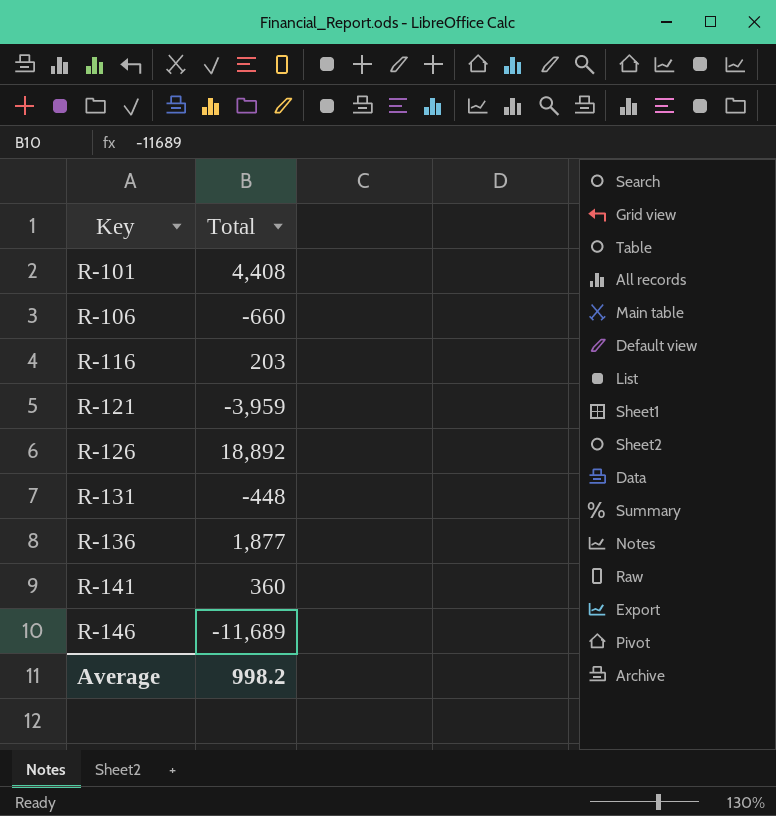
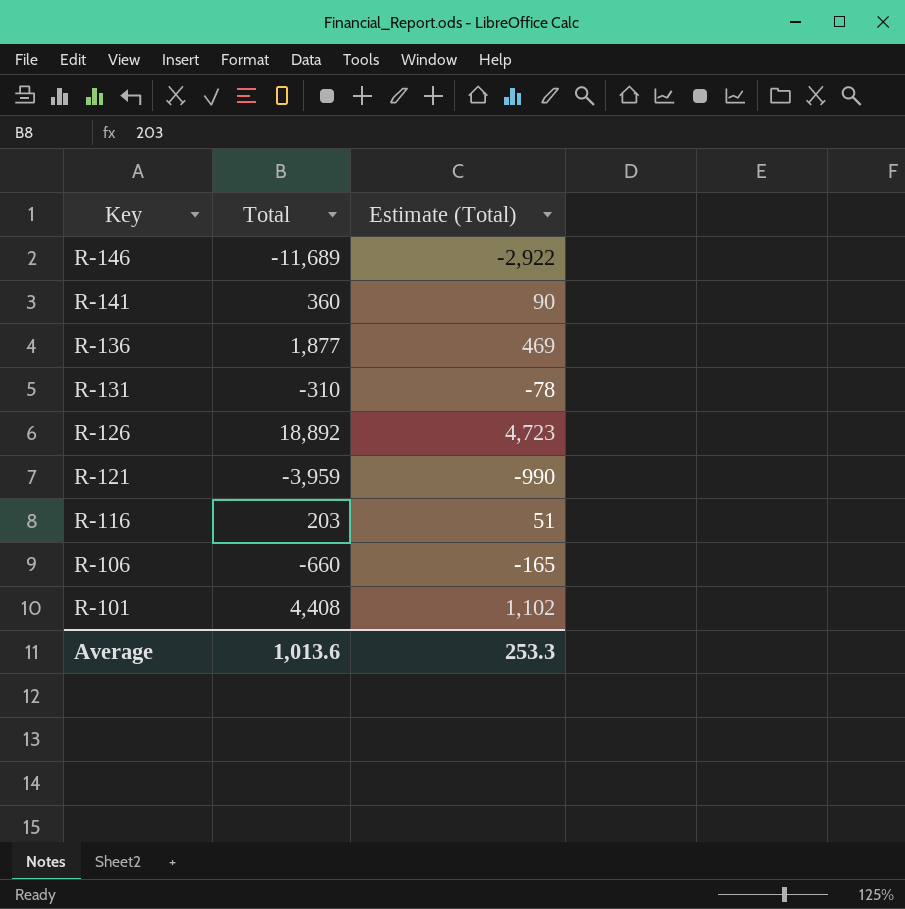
row order: Key ascending -> Key descending
column Estimate (Total) | formula: none -> [Total] * 0.25
R-131 | Total: -448 -> -310
Average | Total: 998.2 -> 1,013.6

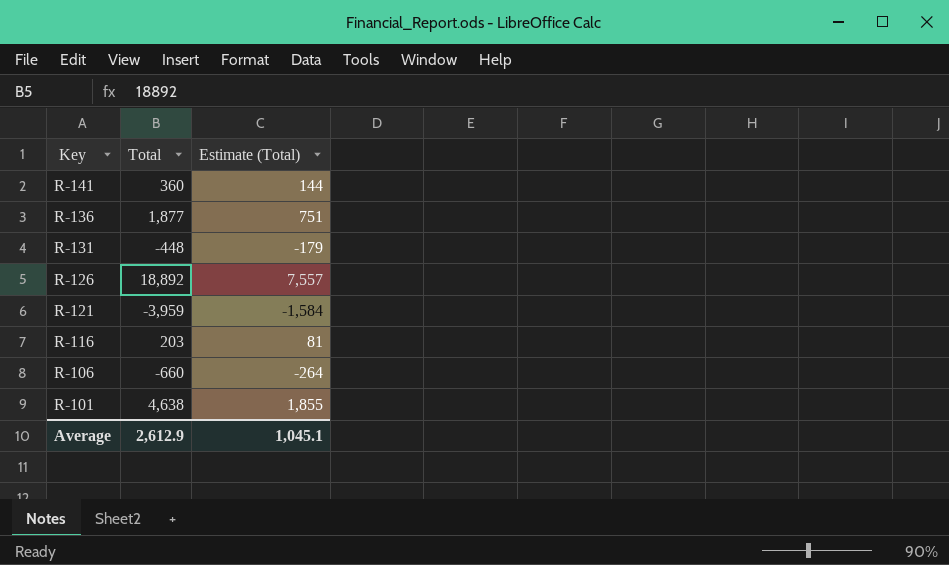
column Estimate (Total) | formula: [Total] * 0.25 -> [Total] * 0.4
row R-146: -11,689 | -2,922 -> none
R-131 | Total: -310 -> -448
R-101 | Total: 4,408 -> 4,638
Average | Total: 1,013.6 -> 2,612.9
Average | Estimate (Total): 253.3 -> 1,045.1

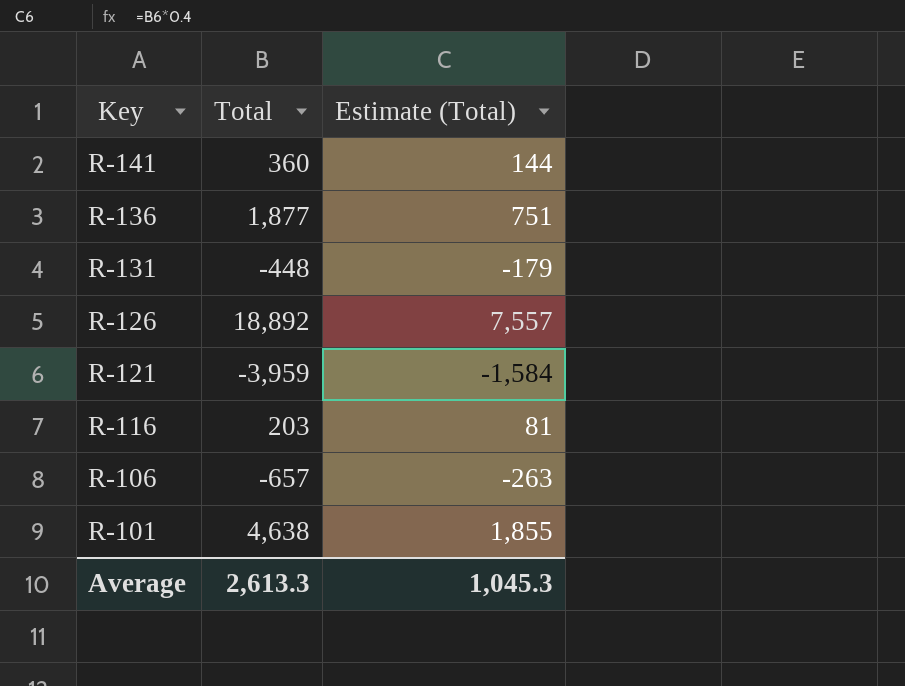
R-106 | Total: -660 -> -657
R-106 | Estimate (Total): -264 -> -263
Average | Total: 2,612.9 -> 2,613.3
Average | Estimate (Total): 1,045.1 -> 1,045.3

